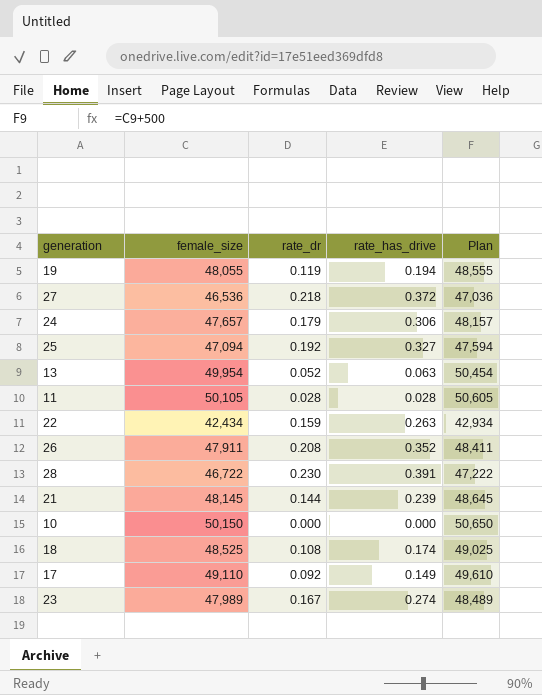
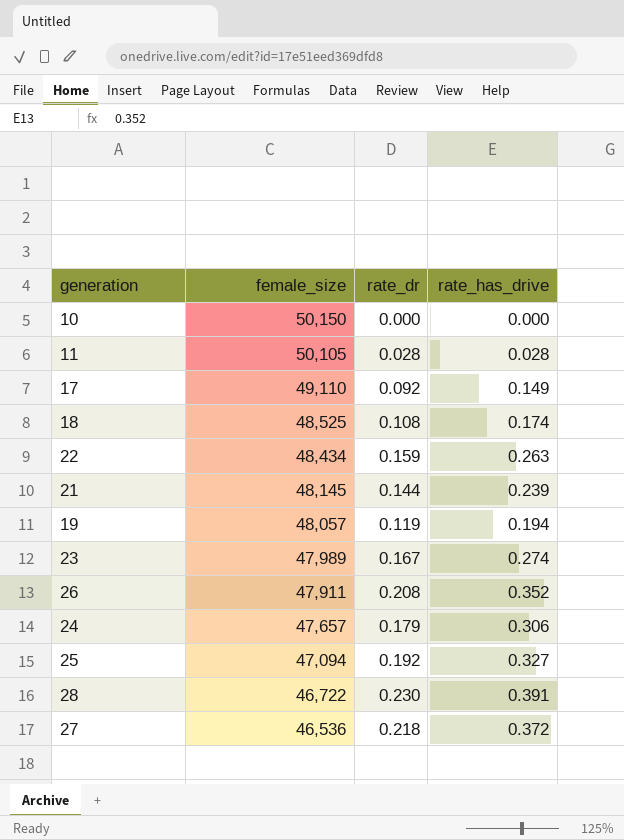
row order: none -> female_size descending
column Plan | formula: [female_size] + 500 -> none
row 13: 49,954 | 0.052 | 0.063 | 50,454 -> none
22 | female_size: 42,434 -> 48,434
19 | female_size: 48,055 -> 48,057

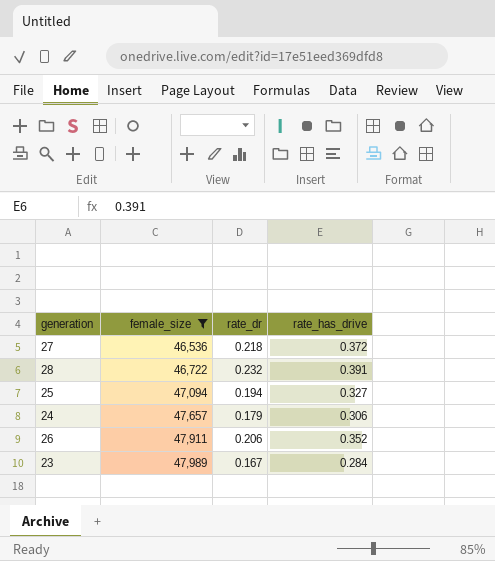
filter: none -> female_size <= 47,989
row order: female_size descending -> female_size ascending
28 | rate_dr: 0.230 -> 0.232
25 | rate_dr: 0.192 -> 0.194
26 | rate_dr: 0.208 -> 0.206
23 | rate_has_drive: 0.274 -> 0.284

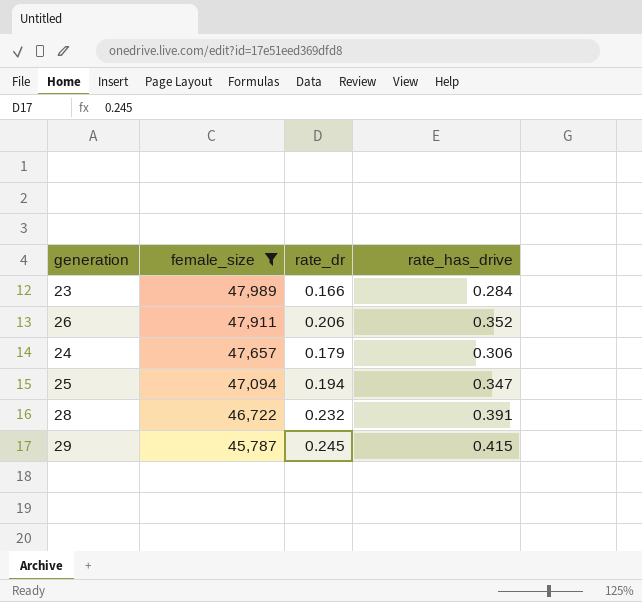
row order: female_size ascending -> female_size descending
row 27: 46,536 | 0.218 | 0.372 -> none
23 | rate_dr: 0.167 -> 0.166
25 | rate_has_drive: 0.327 -> 0.347
row 29: none -> 45,787 | 0.245 | 0.415

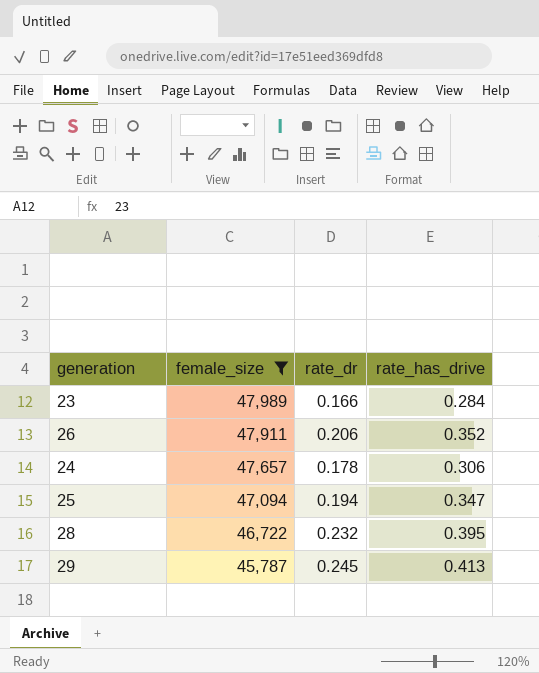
24 | rate_dr: 0.179 -> 0.178
28 | rate_has_drive: 0.391 -> 0.395
29 | rate_has_drive: 0.415 -> 0.413

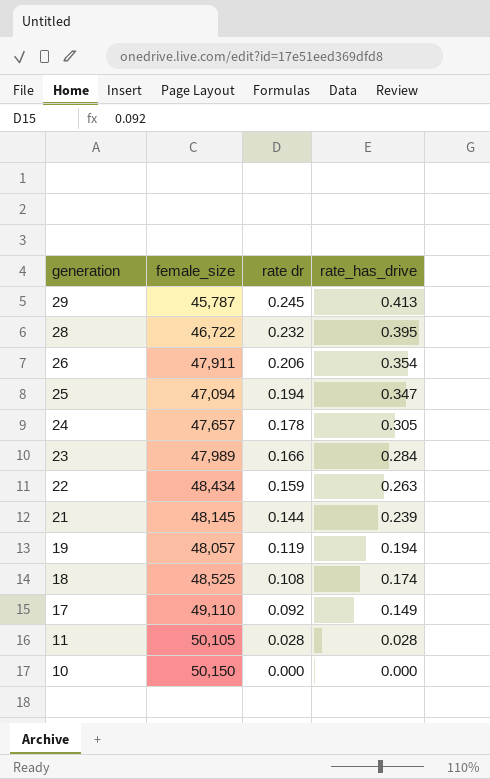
filter: female_size <= 47,989 -> none
row order: female_size descending -> generation descending
column name: rate_dr -> rate dr
26 | rate_has_drive: 0.352 -> 0.354
24 | rate_has_drive: 0.306 -> 0.305

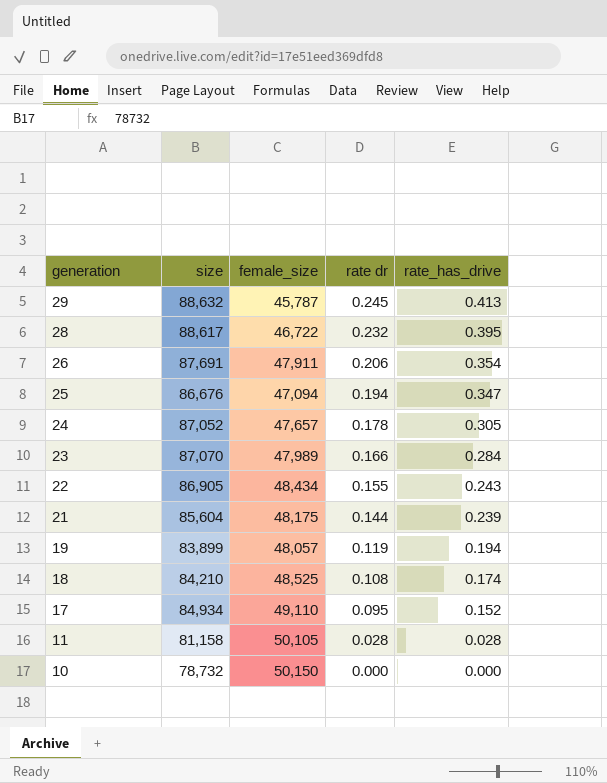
column size | position: none -> 2
22 | rate dr: 0.159 -> 0.155
22 | rate_has_drive: 0.263 -> 0.243
21 | female_size: 48,145 -> 48,175
17 | rate dr: 0.092 -> 0.095
17 | rate_has_drive: 0.149 -> 0.152

